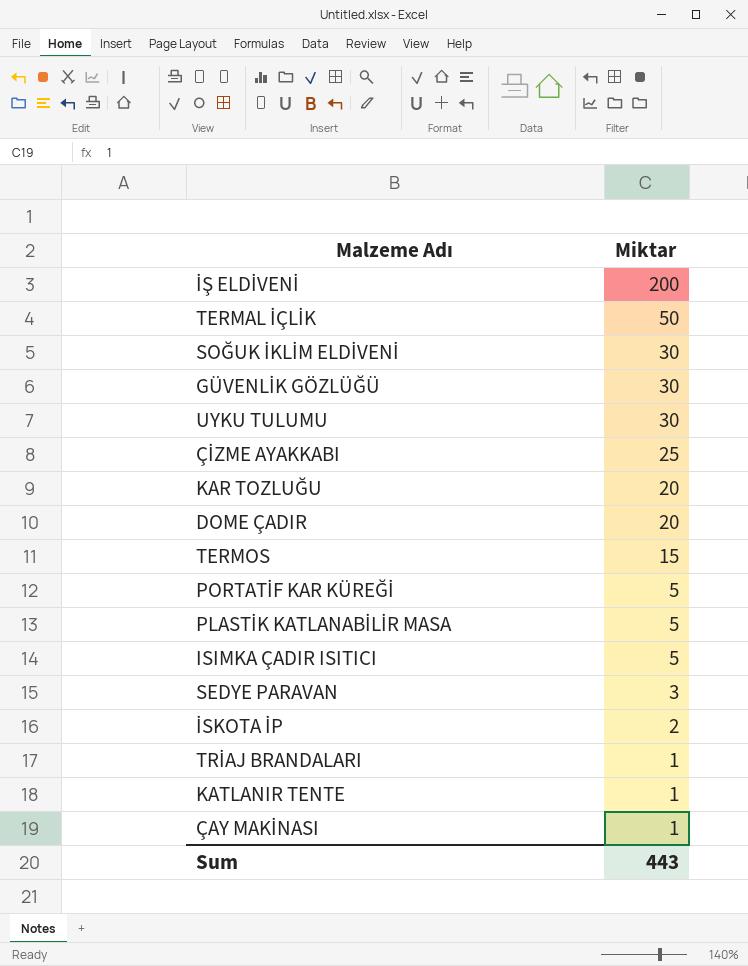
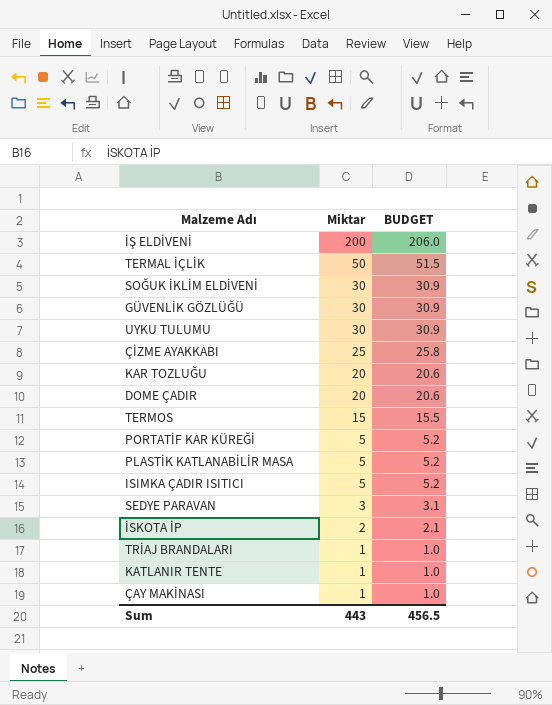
column BUDGET | formula: none -> [Miktar] * 1.03

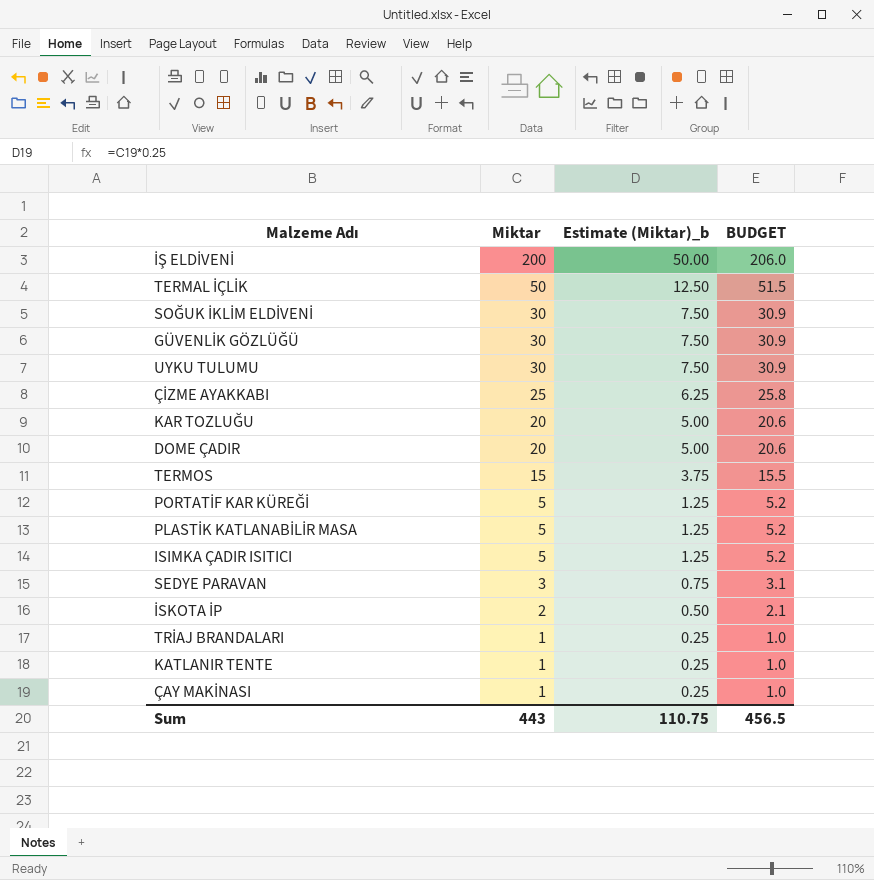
column Estimate (Miktar)_b | formula: none -> [Miktar] * 0.25

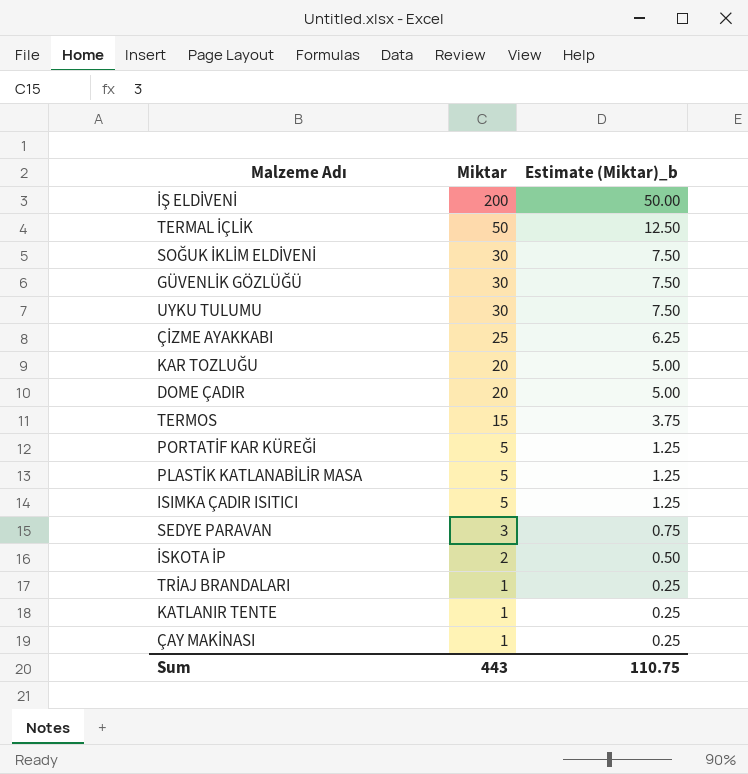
column BUDGET | formula: [Miktar] * 1.03 -> none

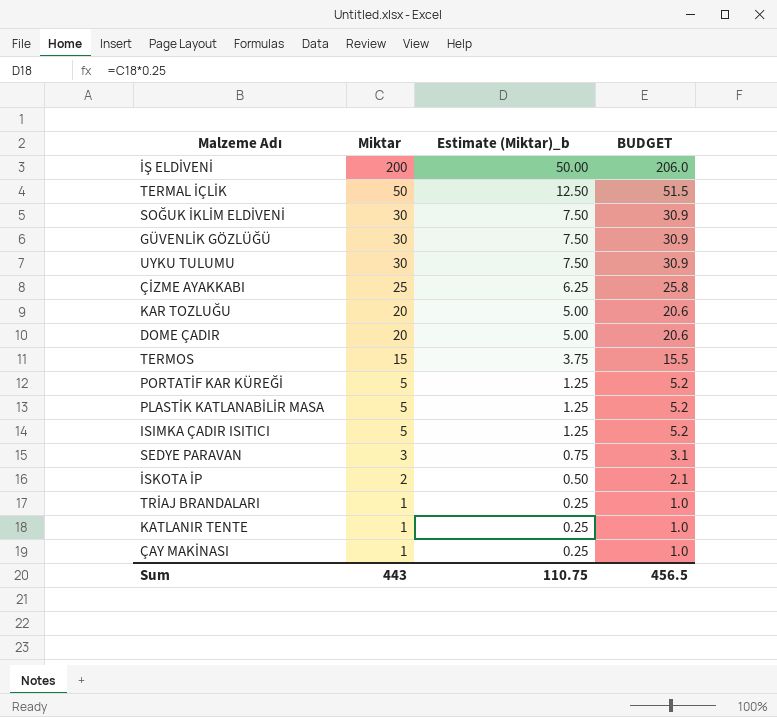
column BUDGET | formula: none -> [Miktar] * 1.03

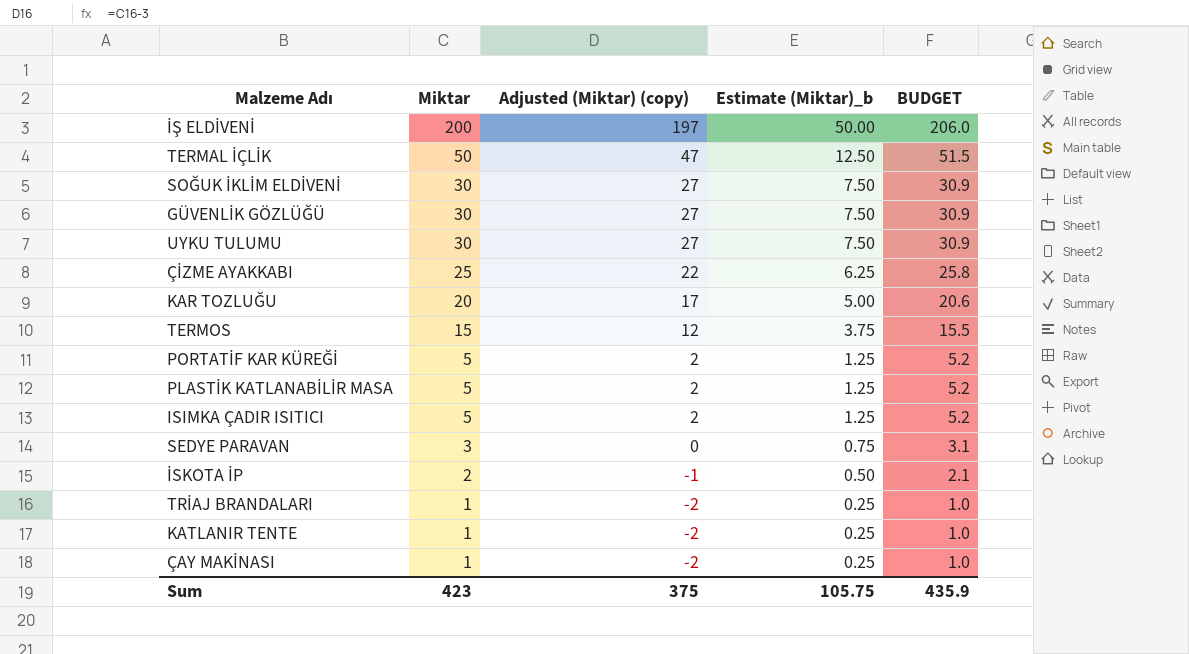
column Adjusted (Miktar) (copy) | formula: none -> [Miktar] - 3
row DOME ÇADIR: 20 | 5.00 | 20.6 -> none
Sum | Miktar: 443 -> 423
Sum | Estimate (Miktar)_b: 110.75 -> 105.75
Sum | BUDGET: 456.5 -> 435.9

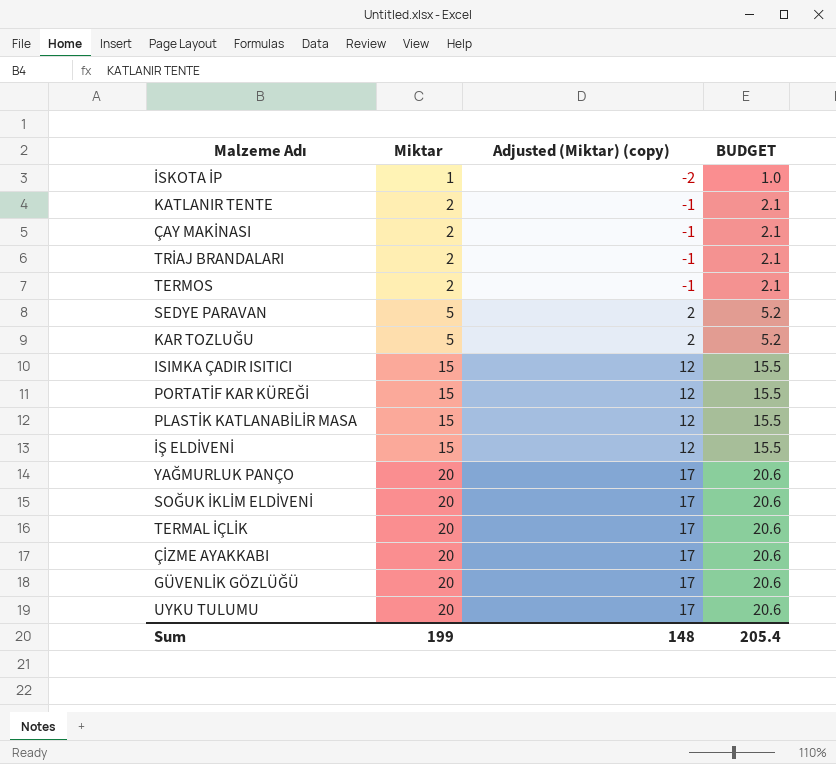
row order: Miktar descending -> Miktar ascending
column Estimate (Miktar)_b | formula: [Miktar] * 0.25 -> none
İSKOTA İP | Miktar: 2 -> 1
İSKOTA İP | Adjusted (Miktar) (copy): -1 -> -2
İSKOTA İP | BUDGET: 2.1 -> 1.0
KATLANIR TENTE | Miktar: 1 -> 2
KATLANIR TENTE | Adjusted (Miktar) (copy): -2 -> -1
KATLANIR TENTE | BUDGET: 1.0 -> 2.1
ÇAY MAKİNASI | Miktar: 1 -> 2
ÇAY MAKİNASI | Adjusted (Miktar) (copy): -2 -> -1
ÇAY MAKİNASI | BUDGET: 1.0 -> 2.1
TRİAJ BRANDALARI | Miktar: 1 -> 2
TRİAJ BRANDALARI | Adjusted (Miktar) (copy): -2 -> -1
TRİAJ BRANDALARI | BUDGET: 1.0 -> 2.1
TERMOS | Miktar: 15 -> 2
TERMOS | Adjusted (Miktar) (copy): 12 -> -1
TERMOS | BUDGET: 15.5 -> 2.1
SEDYE PARAVAN | Miktar: 3 -> 5
SEDYE PARAVAN | Adjusted (Miktar) (copy): 0 -> 2
SEDYE PARAVAN | BUDGET: 3.1 -> 5.2
KAR TOZLUĞU | Miktar: 20 -> 5
KAR TOZLUĞU | Adjusted (Miktar) (copy): 17 -> 2
KAR TOZLUĞU | BUDGET: 20.6 -> 5.2
ISIMKA ÇADIR ISITICI | Miktar: 5 -> 15
ISIMKA ÇADIR ISITICI | Adjusted (Miktar) (copy): 2 -> 12
ISIMKA ÇADIR ISITICI | BUDGET: 5.2 -> 15.5
PORTATİF KAR KÜREĞİ | Miktar: 5 -> 15
PORTATİF KAR KÜREĞİ | Adjusted (Miktar) (copy): 2 -> 12
PORTATİF KAR KÜREĞİ | BUDGET: 5.2 -> 15.5
PLASTİK KATLANABİLİR MASA | Miktar: 5 -> 15
PLASTİK KATLANABİLİR MASA | Adjusted (Miktar) (copy): 2 -> 12
PLASTİK KATLANABİLİR MASA | BUDGET: 5.2 -> 15.5
İŞ ELDİVENİ | Miktar: 200 -> 15
İŞ ELDİVENİ | Adjusted (Miktar) (copy): 197 -> 12
İŞ ELDİVENİ | BUDGET: 206.0 -> 15.5
row YAĞMURLUK PANÇO: none -> 20 | 17 | 20.6
SOĞUK İKLİM ELDİVENİ | Miktar: 30 -> 20
SOĞUK İKLİM ELDİVENİ | Adjusted (Miktar) (copy): 27 -> 17
SOĞUK İKLİM ELDİVENİ | BUDGET: 30.9 -> 20.6
TERMAL İÇLİK | Miktar: 50 -> 20
TERMAL İÇLİK | Adjusted (Miktar) (copy): 47 -> 17
TERMAL İÇLİK | BUDGET: 51.5 -> 20.6
ÇİZME AYAKKABI | Miktar: 25 -> 20
ÇİZME AYAKKABI | Adjusted (Miktar) (copy): 22 -> 17
ÇİZME AYAKKABI | BUDGET: 25.8 -> 20.6
GÜVENLİK GÖZLÜĞÜ | Miktar: 30 -> 20
GÜVENLİK GÖZLÜĞÜ | Adjusted (Miktar) (copy): 27 -> 17
GÜVENLİK GÖZLÜĞÜ | BUDGET: 30.9 -> 20.6
UYKU TULUMU | Miktar: 30 -> 20
UYKU TULUMU | Adjusted (Miktar) (copy): 27 -> 17
UYKU TULUMU | BUDGET: 30.9 -> 20.6
Sum | Miktar: 423 -> 199
Sum | Adjusted (Miktar) (copy): 375 -> 148
Sum | BUDGET: 435.9 -> 205.4

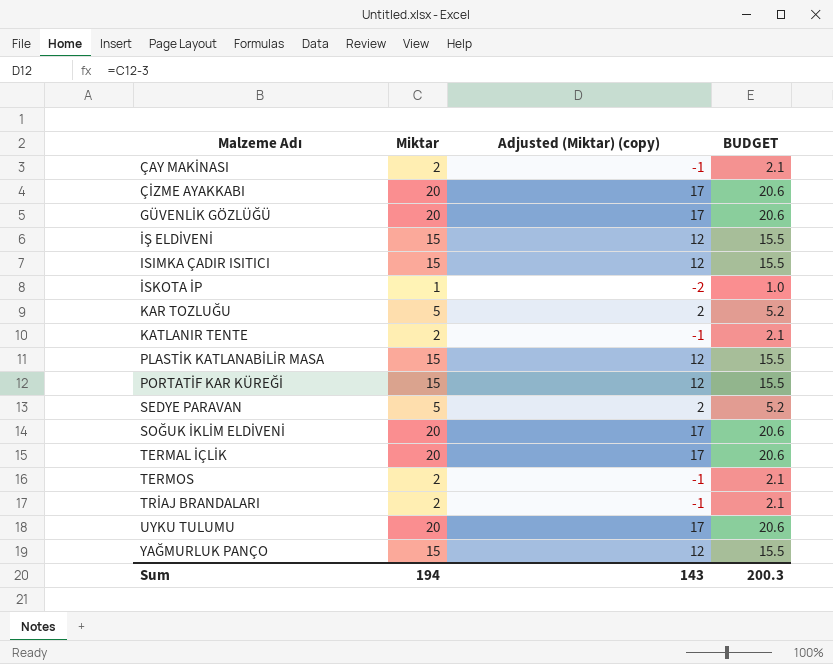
row order: Miktar ascending -> Malzeme Adı ascending
YAĞMURLUK PANÇO | Miktar: 20 -> 15
YAĞMURLUK PANÇO | Adjusted (Miktar) (copy): 17 -> 12
YAĞMURLUK PANÇO | BUDGET: 20.6 -> 15.5
Sum | Miktar: 199 -> 194
Sum | Adjusted (Miktar) (copy): 148 -> 143
Sum | BUDGET: 205.4 -> 200.3

